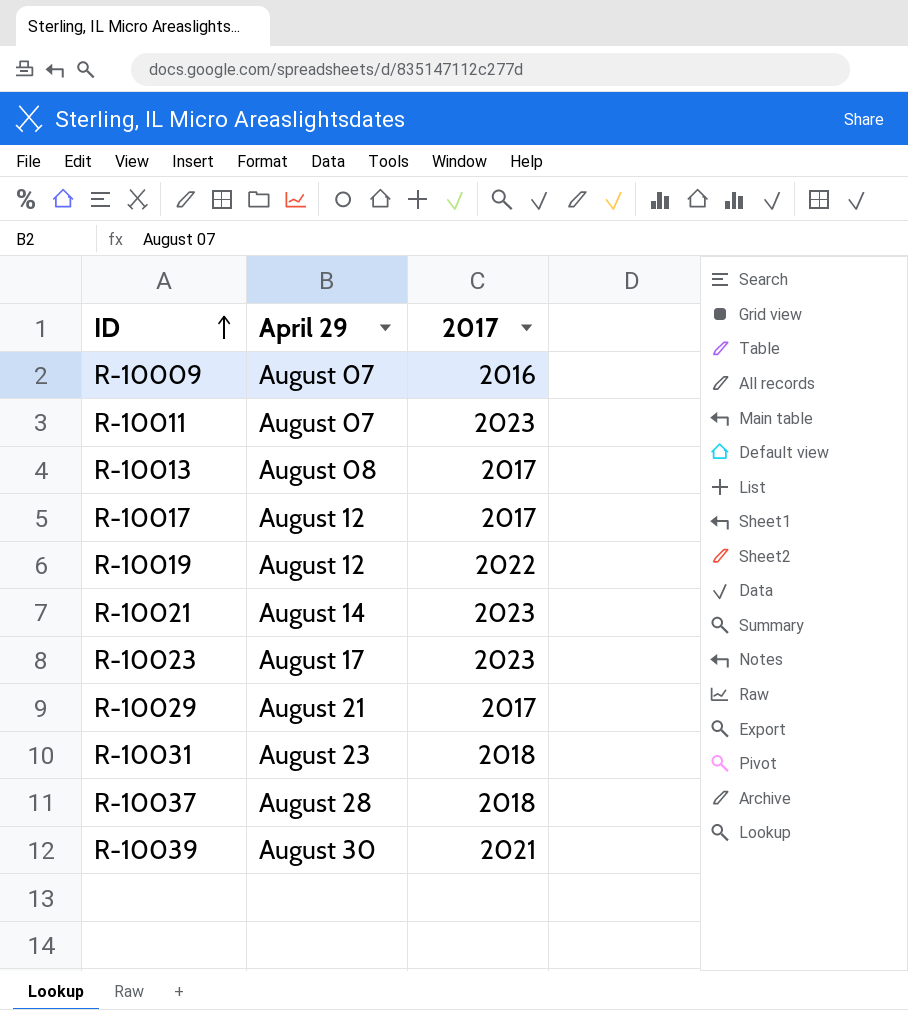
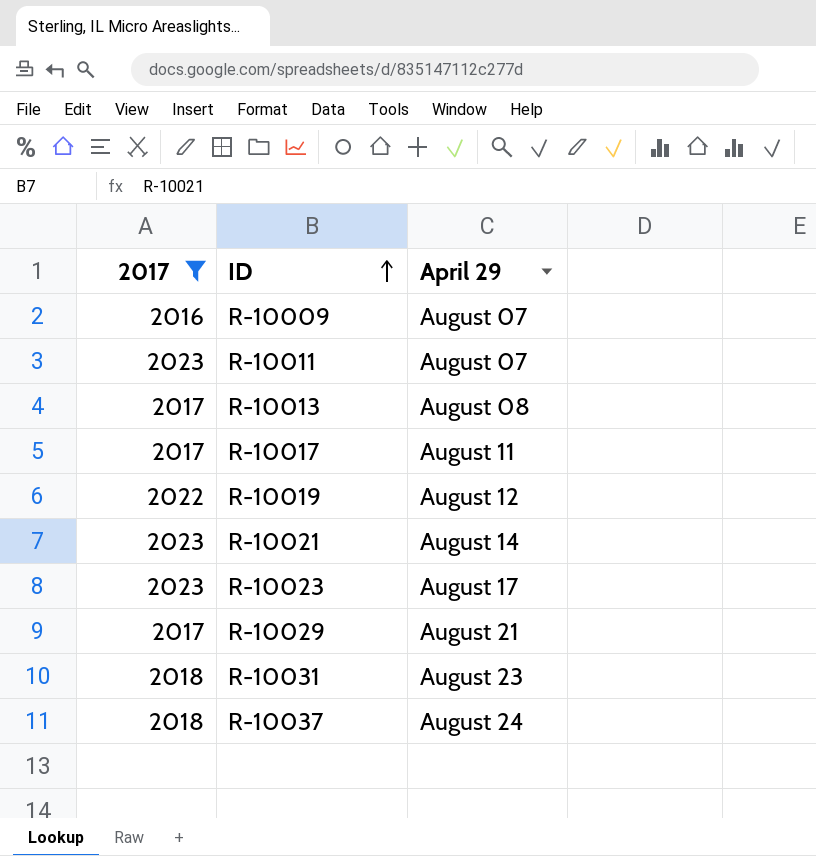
filter: none -> 2017 != 2021
column 2017 | position: 3 -> 1
R-10017 | April 29: August 12 -> August 11
R-10037 | April 29: August 28 -> August 24

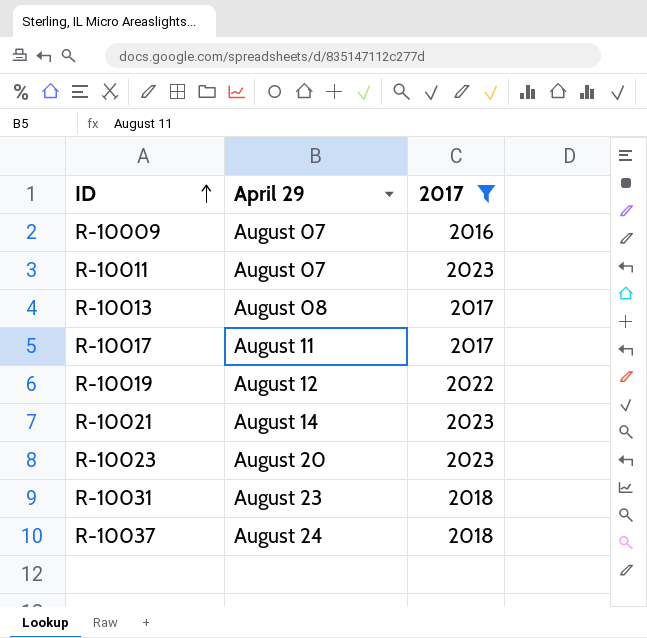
column 2017 | position: 1 -> 3
row R-10029: 2017 | August 21 -> none
R-10023 | April 29: August 17 -> August 20

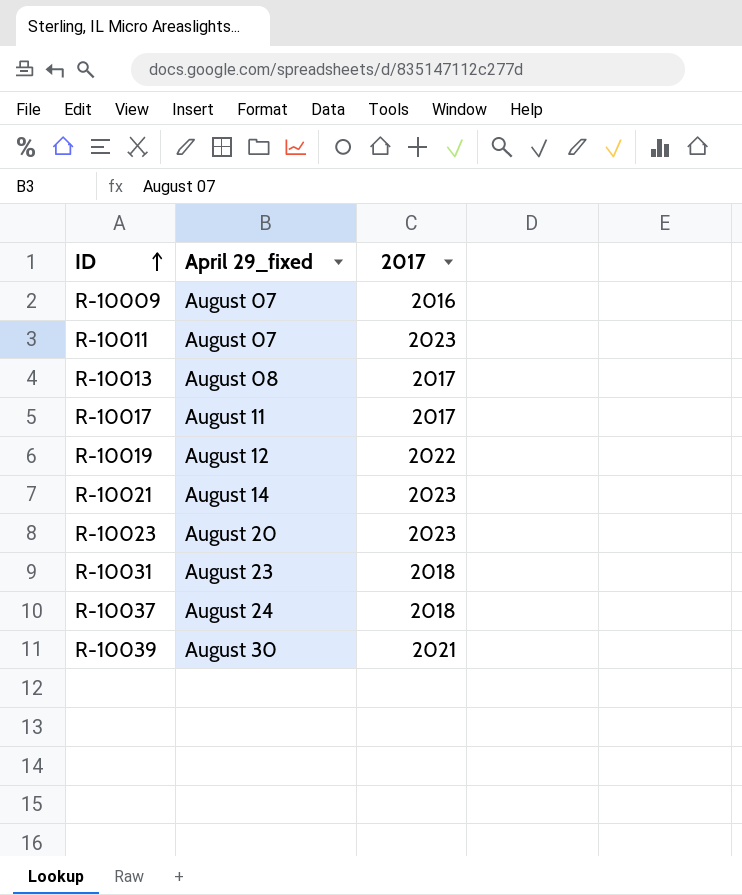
filter: 2017 != 2021 -> none
column name: April 29 -> April 29_fixed

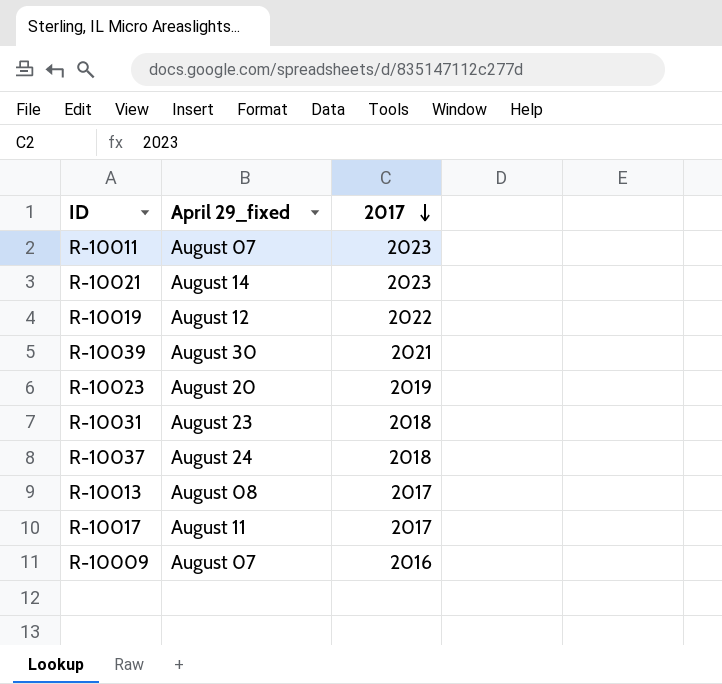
row order: ID ascending -> 2017 descending
R-10023 | 2017: 2023 -> 2019

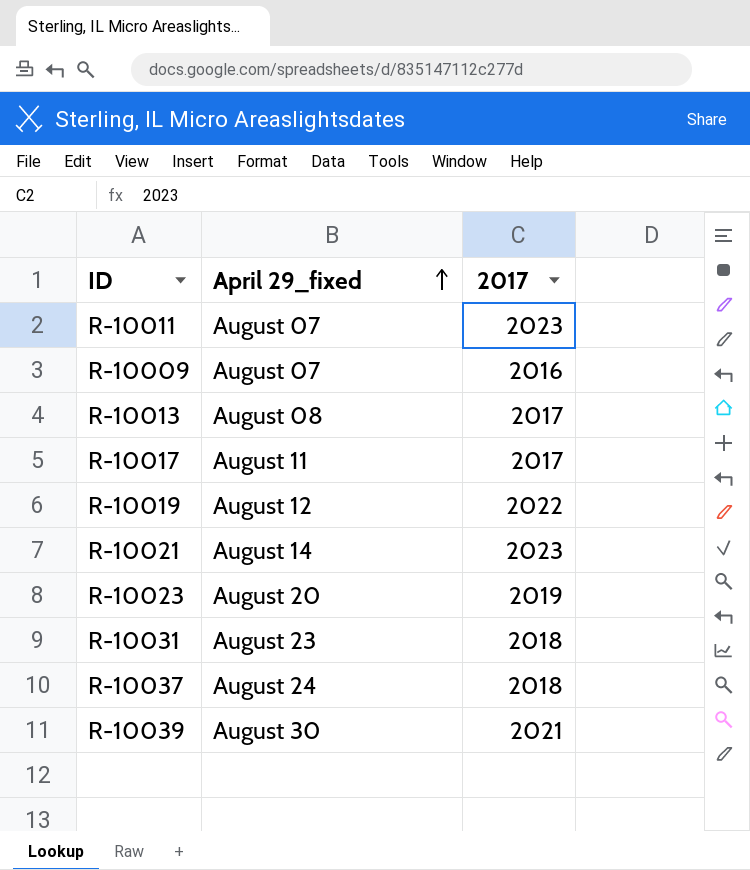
row order: 2017 descending -> April 29_fixed ascending

